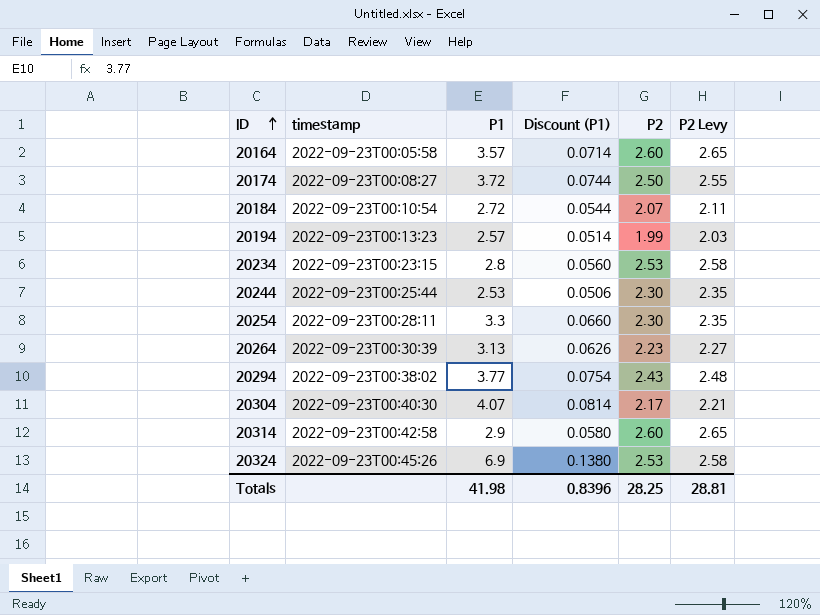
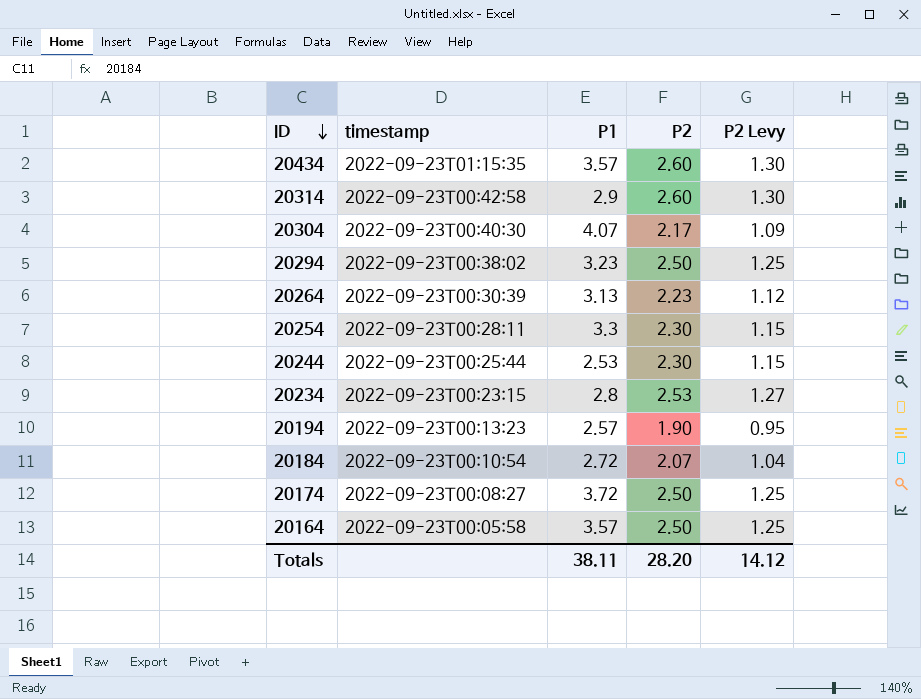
row order: ID ascending -> ID descending
column Discount (P1) | formula: [P1] * 0.02 -> none
column P2 Levy | formula: [P2] * 1.02 -> [P2] * 0.5
row 20324: 2022-09-23T00:45:26 | 6.9 | 0.1380 | 2.53 | 2.58 -> none
row 20434: none -> 2022-09-23T01:15:35 | 3.57 | 2.60 | 1.30
20294 | P1: 3.77 -> 3.23
20294 | P2: 2.43 -> 2.50
20194 | P2: 1.99 -> 1.90
20164 | P2: 2.60 -> 2.50
Totals | P1: 41.98 -> 38.11
Totals | P2: 28.25 -> 28.20
Totals | P2 Levy: 28.81 -> 14.12

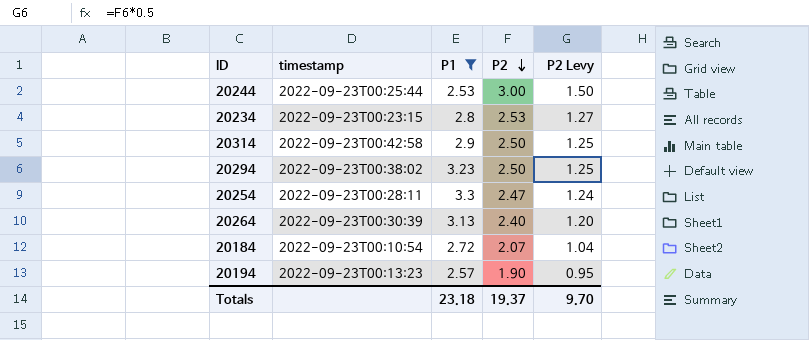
filter: none -> P1 <= 3.3
row order: ID descending -> P2 descending
20244 | P2: 2.30 -> 3.00
20244 | P2 Levy: 1.15 -> 1.50
20314 | P2: 2.60 -> 2.50
20314 | P2 Levy: 1.30 -> 1.25
20254 | P2: 2.30 -> 2.47
20254 | P2 Levy: 1.15 -> 1.24
20264 | P2: 2.23 -> 2.40
20264 | P2 Levy: 1.12 -> 1.20
Totals | P1: 38.11 -> 23.18
Totals | P2: 28.20 -> 19.37
Totals | P2 Levy: 14.12 -> 9.70

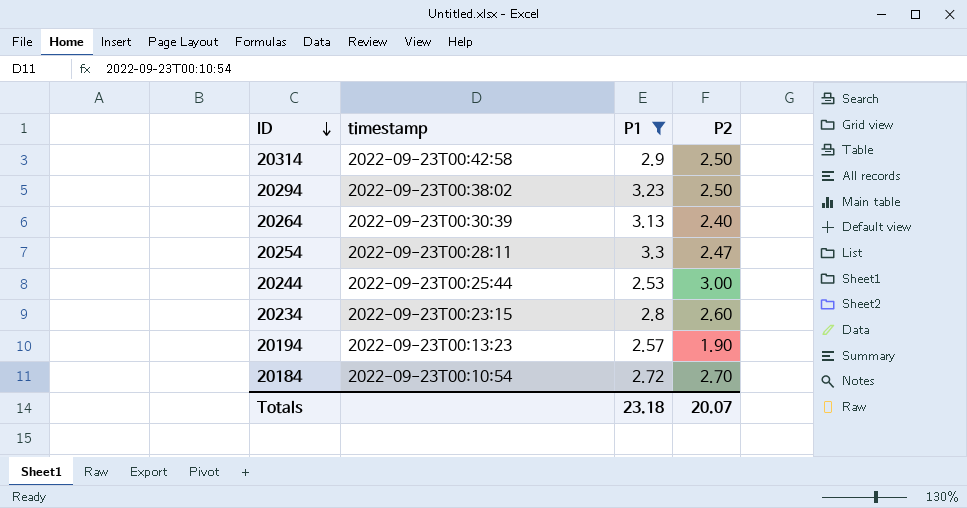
row order: P2 descending -> ID descending
column P2 Levy | formula: [P2] * 0.5 -> none
20234 | P2: 2.53 -> 2.60
20184 | P2: 2.07 -> 2.70
Totals | P2: 19.37 -> 20.07

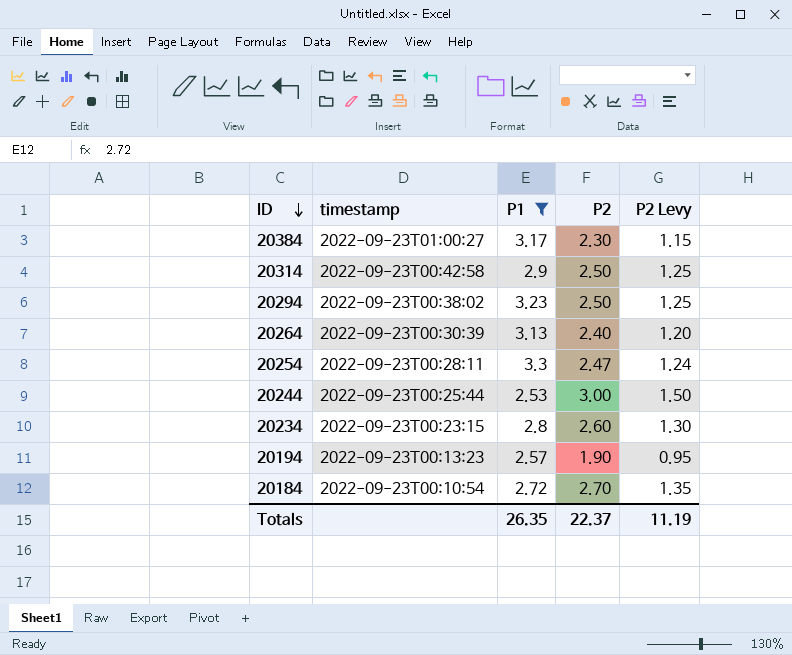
column P2 Levy | formula: none -> [P2] * 0.5
row 20384: none -> 2022-09-23T01:00:27 | 3.17 | 2.30 | 1.15
Totals | P1: 23.18 -> 26.35
Totals | P2: 20.07 -> 22.37

